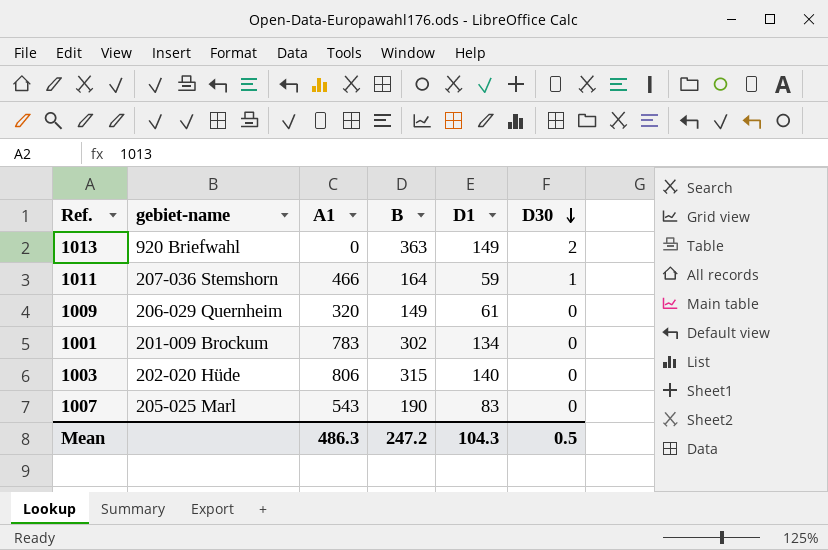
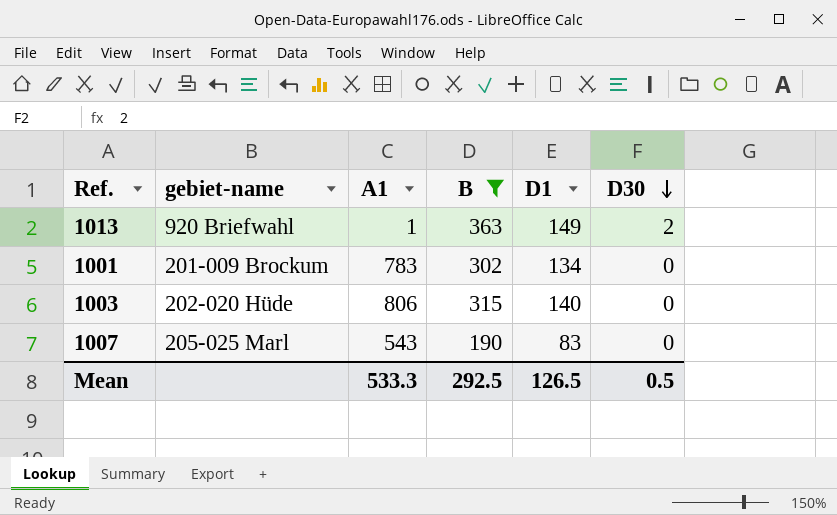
filter: none -> B >= 190
1013 | A1: 0 -> 1
Mean | A1: 486.3 -> 533.3
Mean | B: 247.2 -> 292.5
Mean | D1: 104.3 -> 126.5

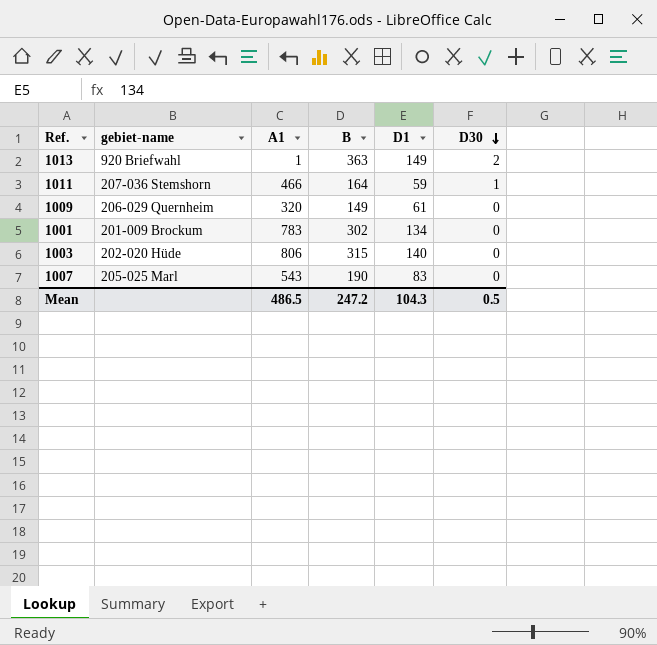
filter: B >= 190 -> none
Mean | A1: 533.3 -> 486.5
Mean | B: 292.5 -> 247.2
Mean | D1: 126.5 -> 104.3

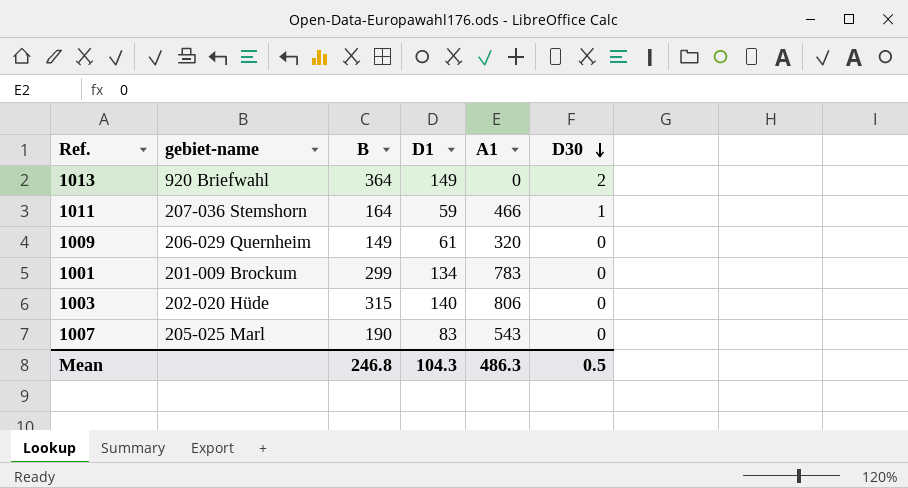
column A1 | position: 3 -> 5
1013 | B: 363 -> 364
1013 | A1: 1 -> 0
1001 | B: 302 -> 299
Mean | B: 247.2 -> 246.8
Mean | A1: 486.5 -> 486.3

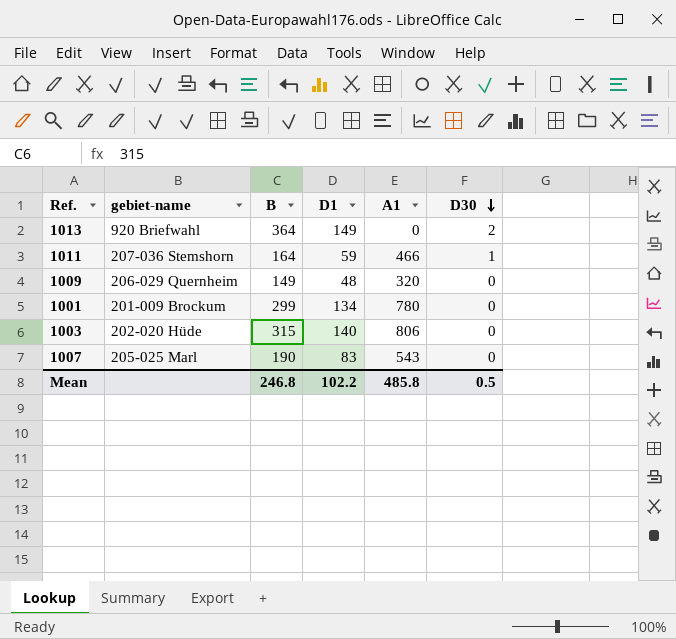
1009 | D1: 61 -> 48
1001 | A1: 783 -> 780
Mean | D1: 104.3 -> 102.2
Mean | A1: 486.3 -> 485.8

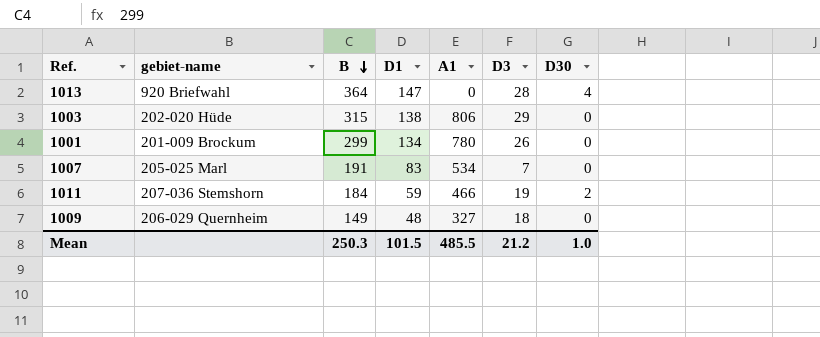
row order: D30 descending -> B descending
column D3 | position: none -> 6
1013 | D1: 149 -> 147
1013 | D30: 2 -> 4
1003 | D1: 140 -> 138
1007 | B: 190 -> 191
1007 | A1: 543 -> 534
1011 | B: 164 -> 184
1011 | D30: 1 -> 2
1009 | A1: 320 -> 327
Mean | B: 246.8 -> 250.3
Mean | D1: 102.2 -> 101.5
Mean | A1: 485.8 -> 485.5
Mean | D30: 0.5 -> 1.0

